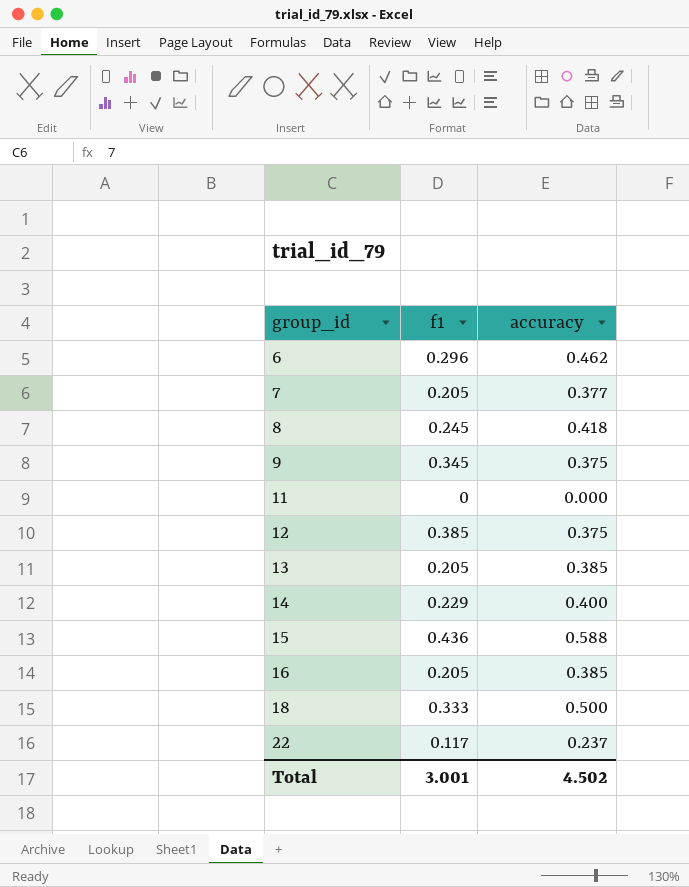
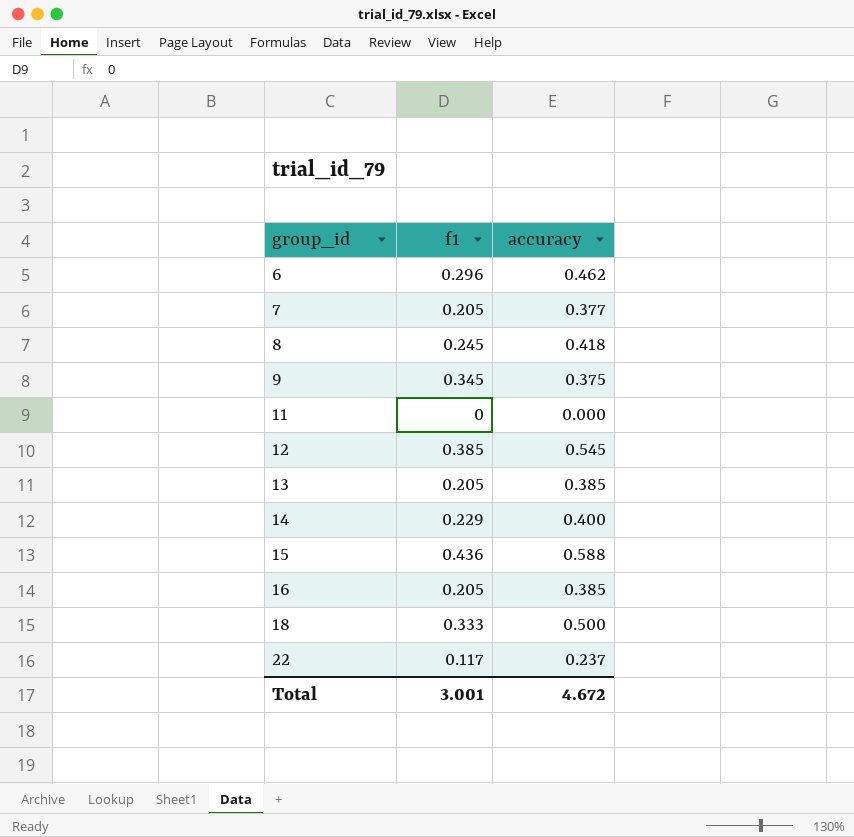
12 | accuracy: 0.375 -> 0.545
Total | accuracy: 4.502 -> 4.672

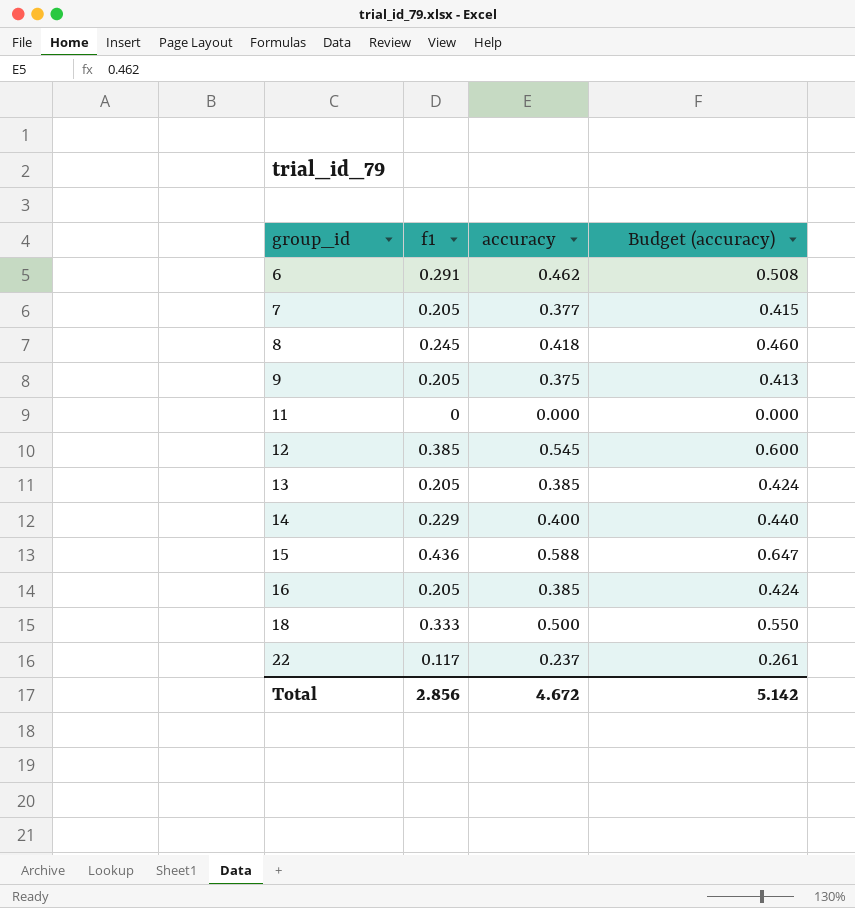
column Budget (accuracy) | formula: none -> [accuracy] * 1.1
6 | f1: 0.296 -> 0.291
9 | f1: 0.345 -> 0.205
Total | f1: 3.001 -> 2.856

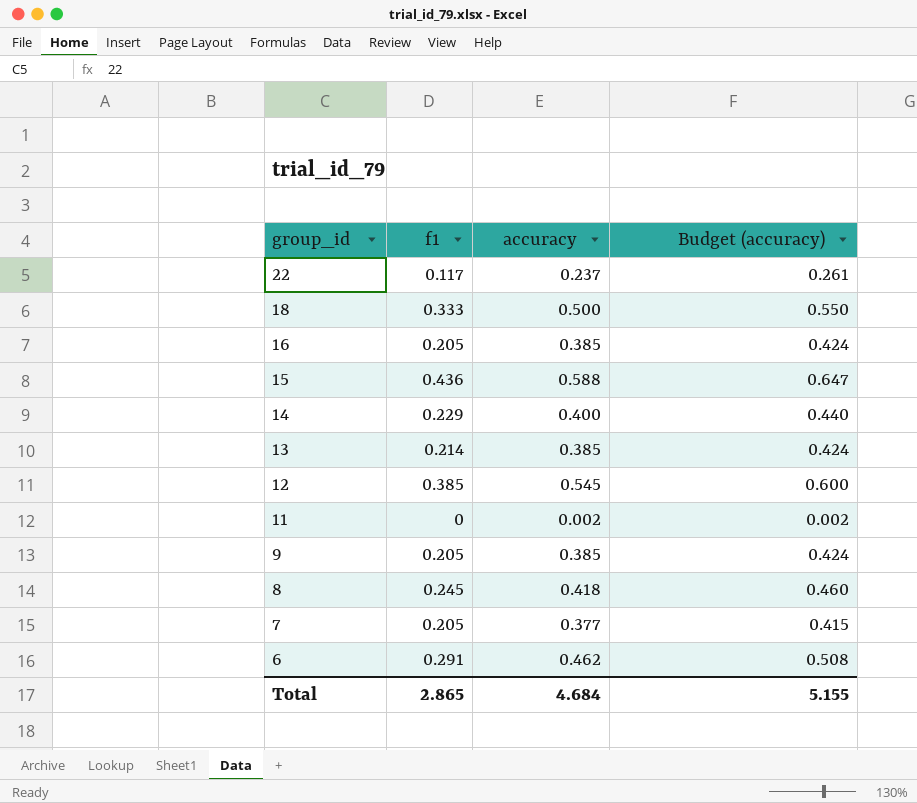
row order: group_id ascending -> group_id descending
13 | f1: 0.205 -> 0.214
11 | accuracy: 0.000 -> 0.002
11 | Budget (accuracy): 0.000 -> 0.002
9 | accuracy: 0.375 -> 0.385
9 | Budget (accuracy): 0.413 -> 0.424
Total | f1: 2.856 -> 2.865
Total | accuracy: 4.672 -> 4.684
Total | Budget (accuracy): 5.142 -> 5.155

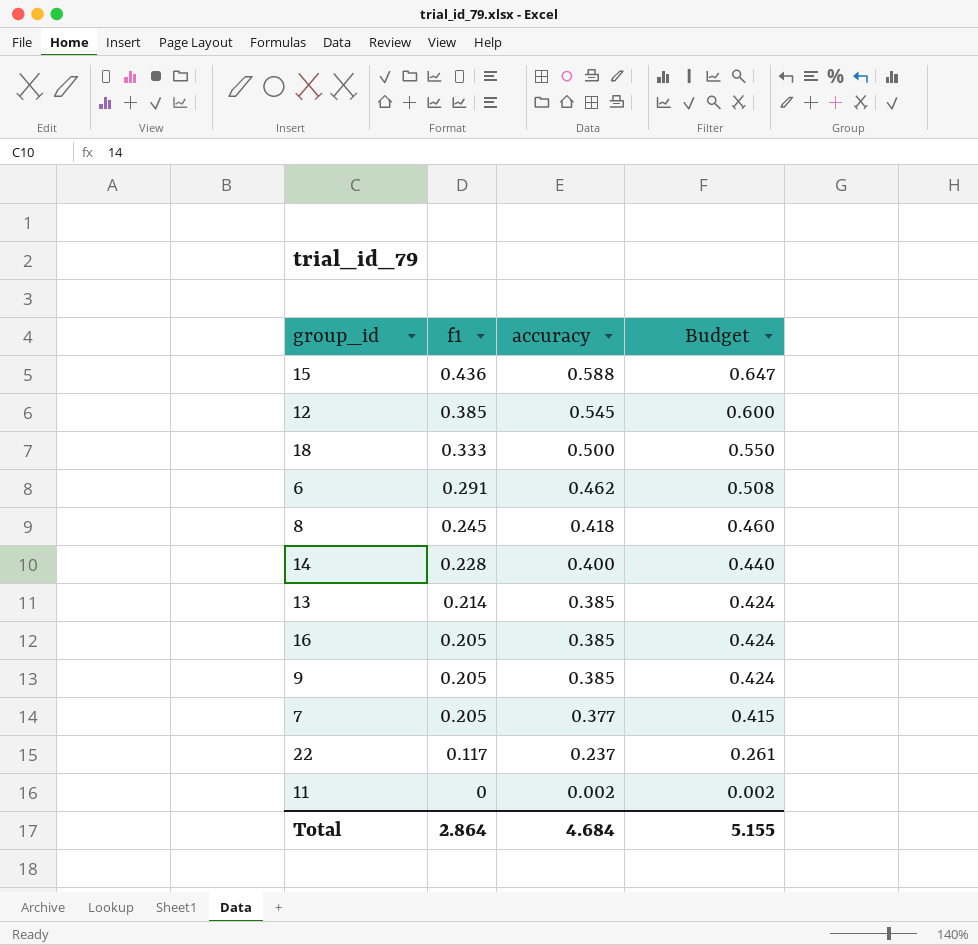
row order: group_id descending -> f1 descending
column name: Budget (accuracy) -> Budget
14 | f1: 0.229 -> 0.228
Total | f1: 2.865 -> 2.864

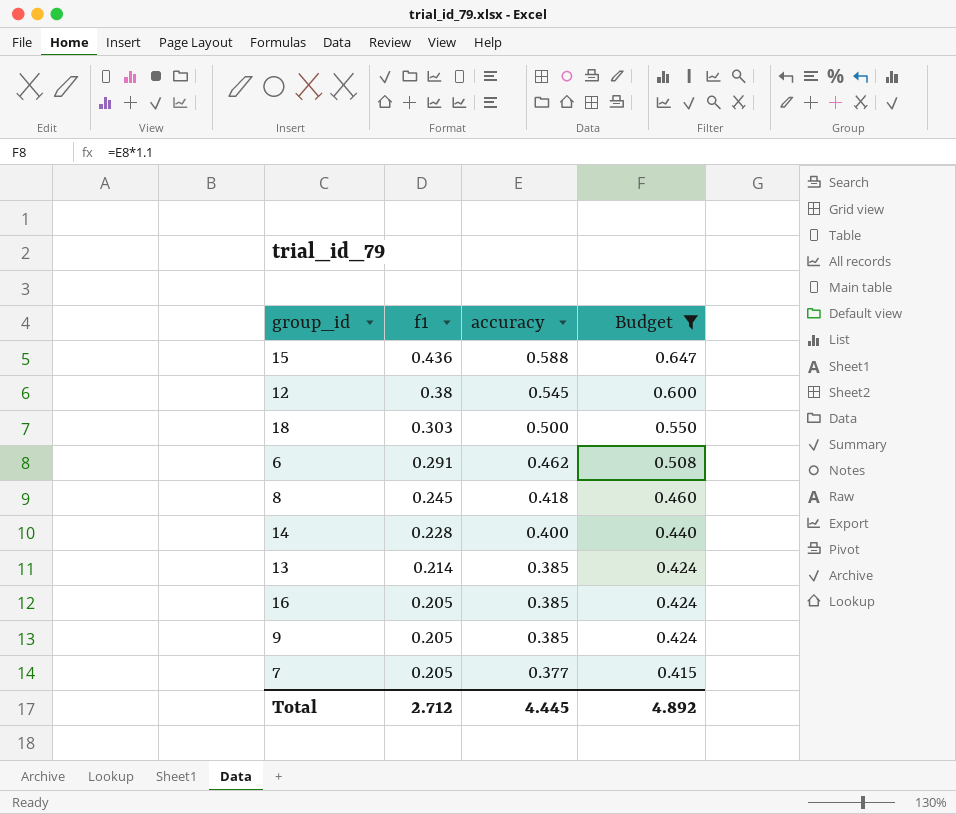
filter: none -> Budget >= 0.415
12 | f1: 0.385 -> 0.38
18 | f1: 0.333 -> 0.303
Total | f1: 2.864 -> 2.712
Total | accuracy: 4.684 -> 4.445
Total | Budget: 5.155 -> 4.892

